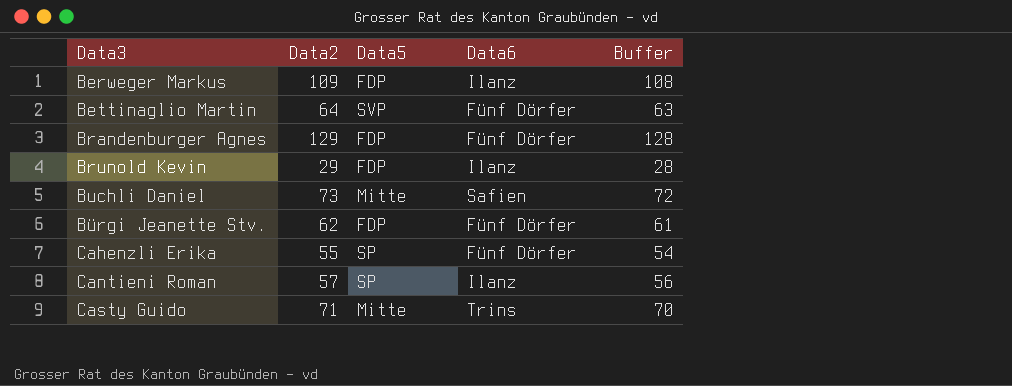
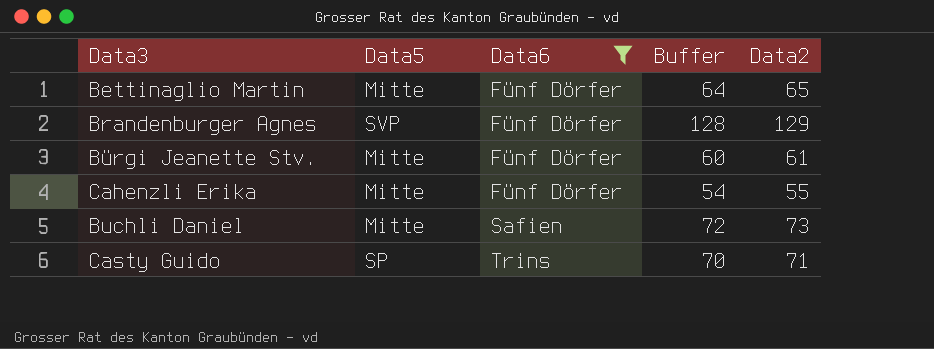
filter: none -> Data6 != Ilanz
row order: Data3 ascending -> Data6 ascending
column Data2 | position: 2 -> 5
Bettinaglio Martin | Data5: SVP -> Mitte
Bettinaglio Martin | Buffer: 63 -> 64
Bettinaglio Martin | Data2: 64 -> 65
Brandenburger Agnes | Data5: FDP -> SVP
Bürgi Jeanette Stv. | Data5: FDP -> Mitte
Bürgi Jeanette Stv. | Buffer: 61 -> 60
Bürgi Jeanette Stv. | Data2: 62 -> 61
Cahenzli Erika | Data5: SP -> Mitte
Casty Guido | Data5: Mitte -> SP

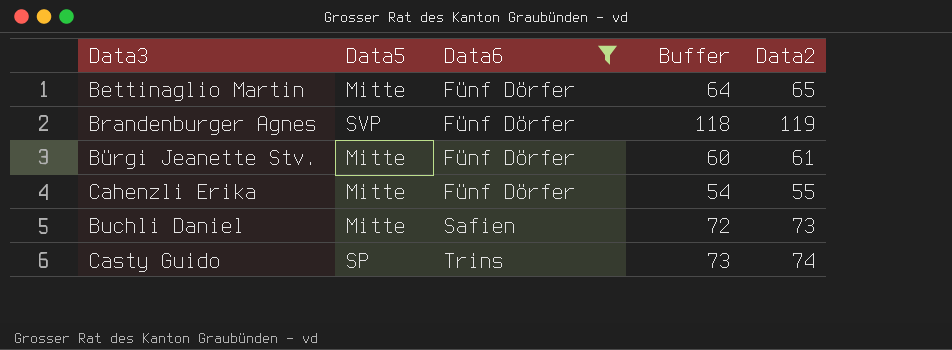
Brandenburger Agnes | Buffer: 128 -> 118
Brandenburger Agnes | Data2: 129 -> 119
Casty Guido | Buffer: 70 -> 73
Casty Guido | Data2: 71 -> 74

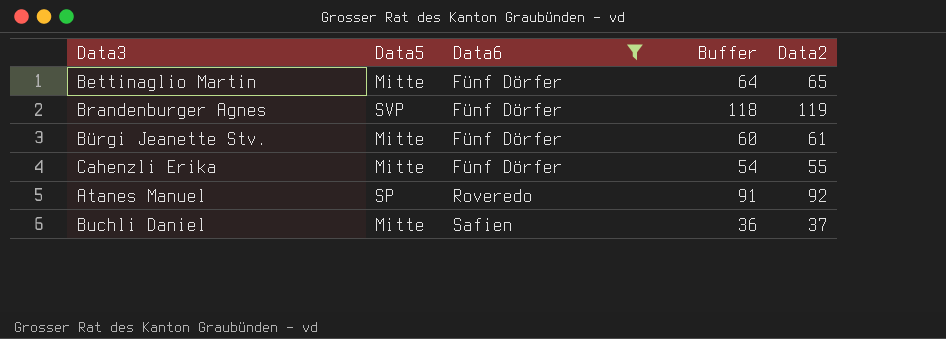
row Casty Guido: SP | Trins | 73 | 74 -> none
row Atanes Manuel: none -> SP | Roveredo | 91 | 92
Buchli Daniel | Buffer: 72 -> 36
Buchli Daniel | Data2: 73 -> 37

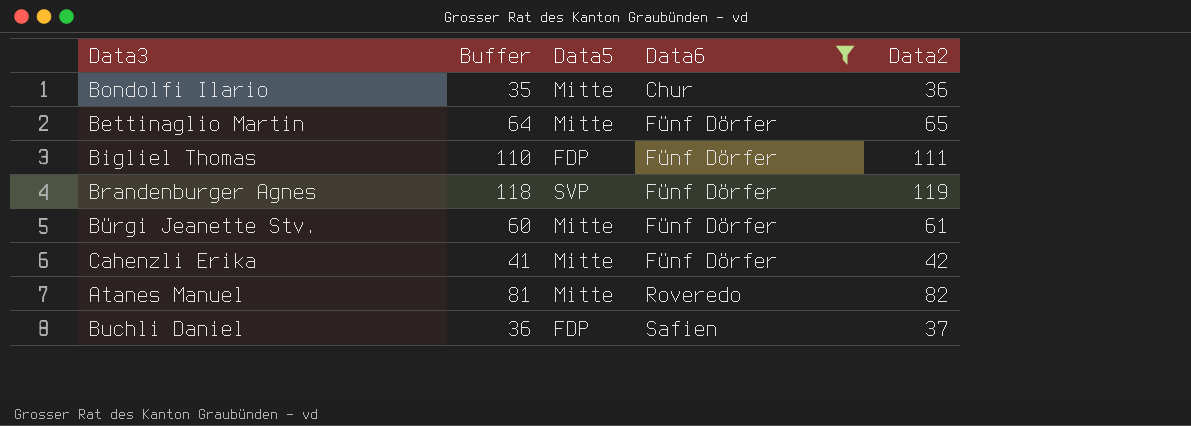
column Buffer | position: 4 -> 2
row Bondolfi Ilario: none -> 35 | Mitte | Chur | 36
row Bigliel Thomas: none -> 110 | FDP | Fünf Dörfer | 111
Cahenzli Erika | Buffer: 54 -> 41
Cahenzli Erika | Data2: 55 -> 42
Atanes Manuel | Buffer: 91 -> 81
Atanes Manuel | Data5: SP -> Mitte
Atanes Manuel | Data2: 92 -> 82
Buchli Daniel | Data5: Mitte -> FDP

